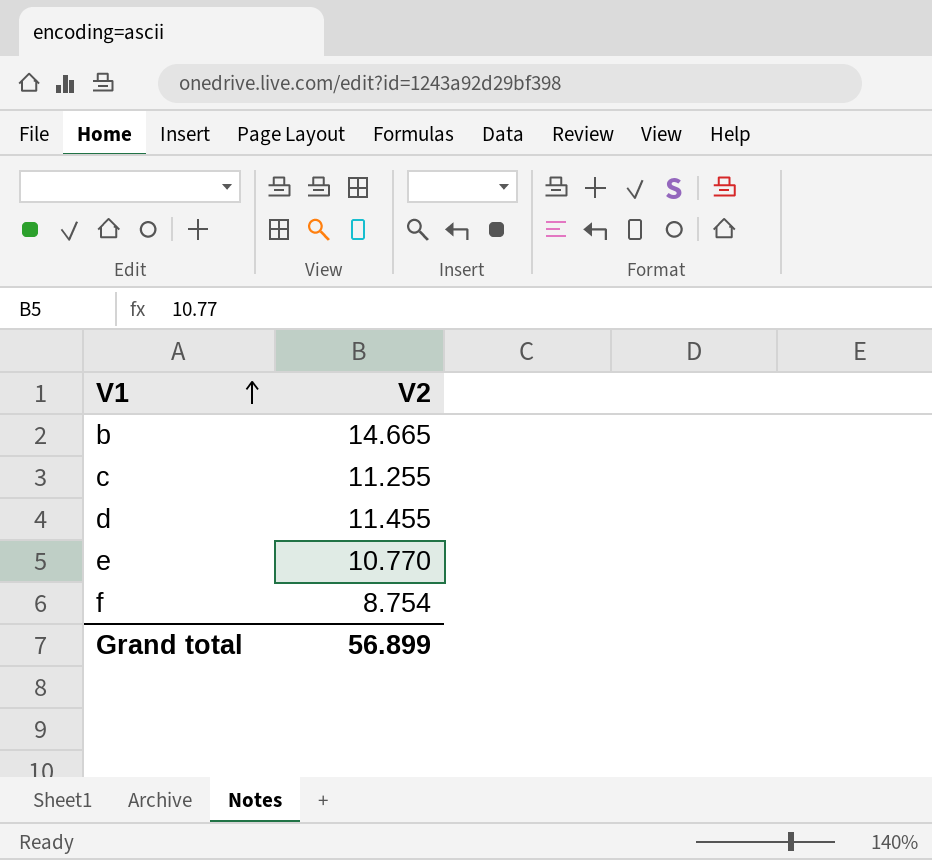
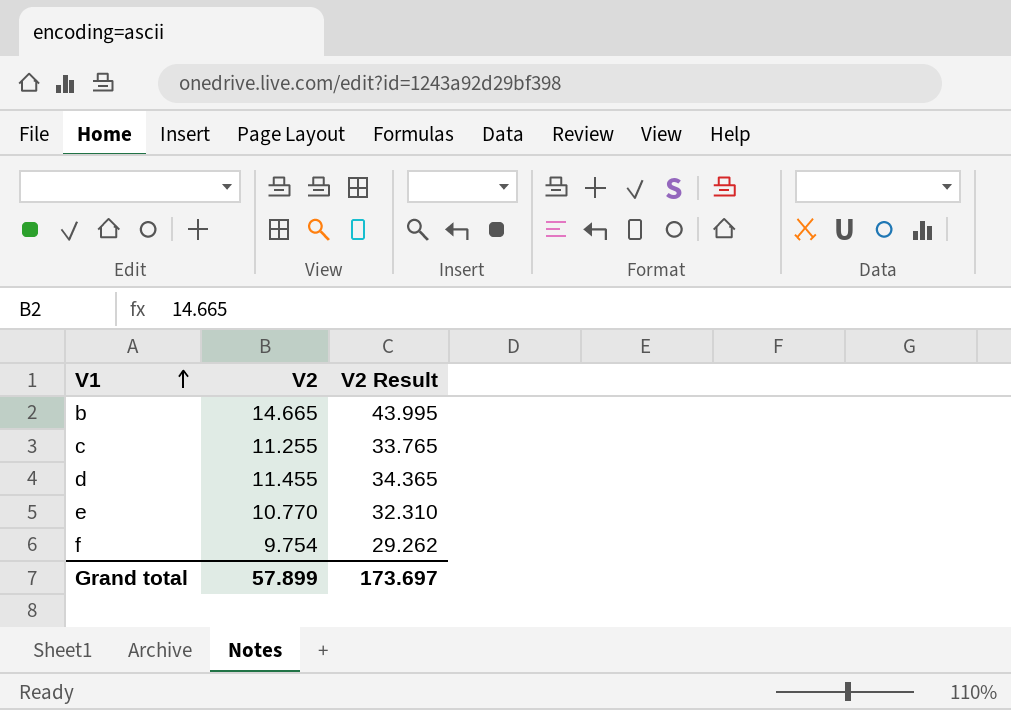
column V2 Result | formula: none -> [V2] * 3
f | V2: 8.754 -> 9.754
Grand total | V2: 56.899 -> 57.899

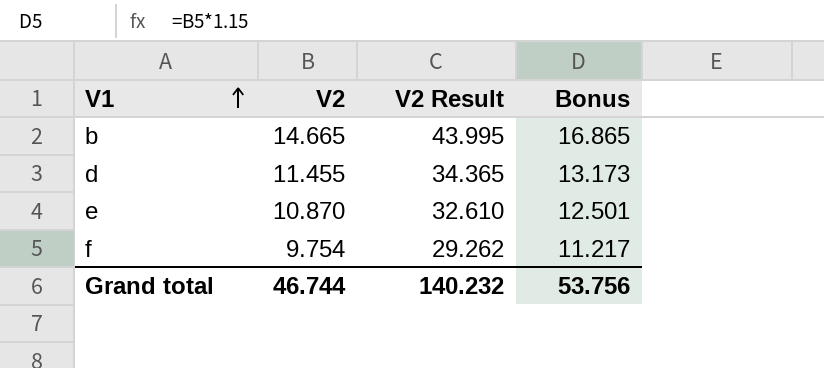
column Bonus | formula: none -> [V2] * 1.15
row c: 11.255 | 33.765 -> none
e | V2: 10.770 -> 10.870
e | V2 Result: 32.310 -> 32.610
Grand total | V2: 57.899 -> 46.744
Grand total | V2 Result: 173.697 -> 140.232

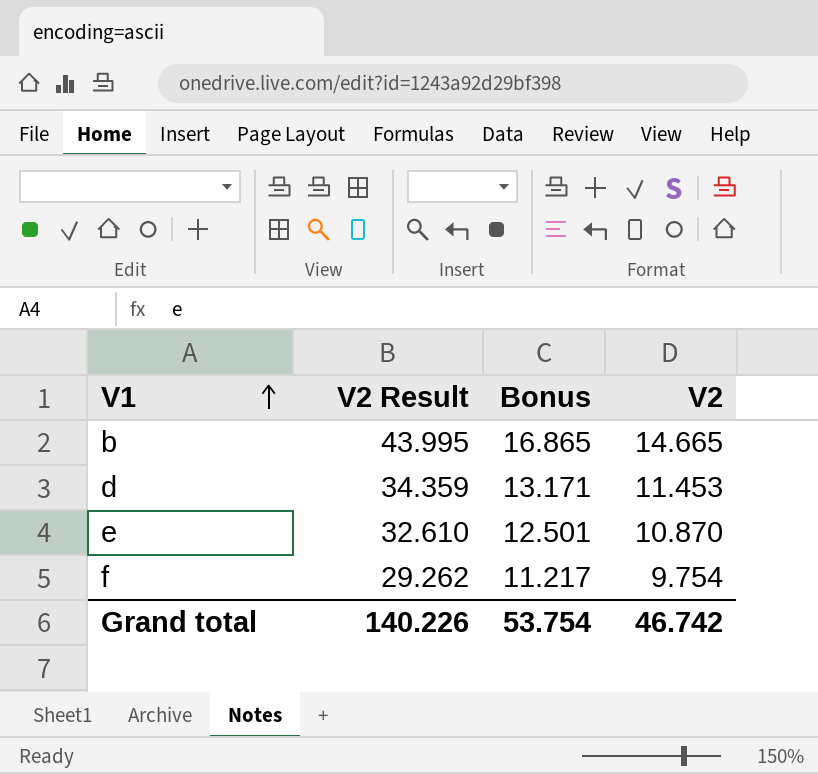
column V2 | position: 2 -> 4
d | V2 Result: 34.365 -> 34.359
d | Bonus: 13.173 -> 13.171
d | V2: 11.455 -> 11.453
Grand total | V2 Result: 140.232 -> 140.226
Grand total | Bonus: 53.756 -> 53.754
Grand total | V2: 46.744 -> 46.742

